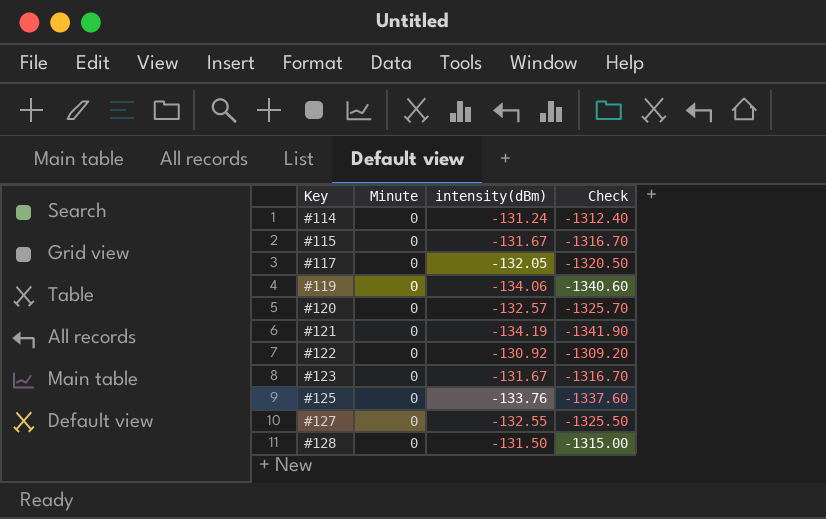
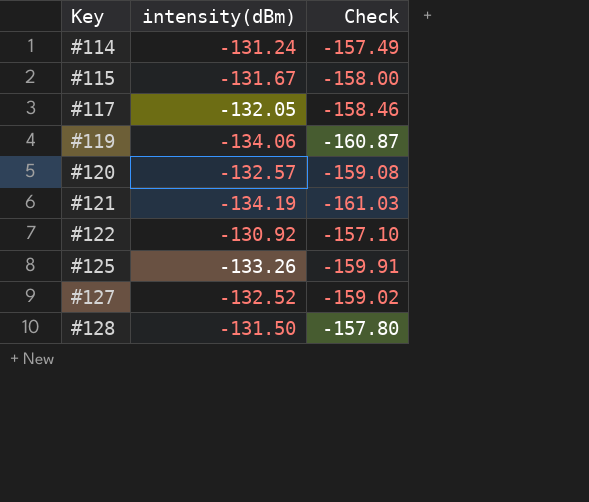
column Minute | position: 2 -> none
column Check | formula: [intensity(dBm)] * 10 -> [intensity(dBm)] * 1.2
row #123: 0 | -131.67 | -1316.70 -> none
#125 | intensity(dBm): -133.76 -> -133.26
#127 | intensity(dBm): -132.55 -> -132.52

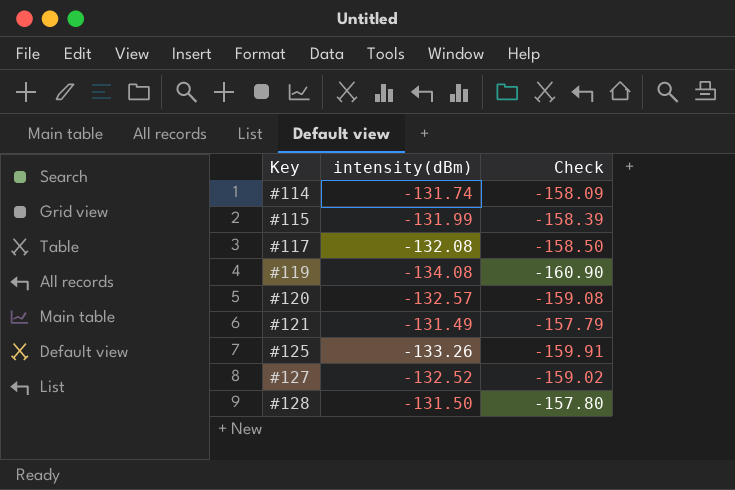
row #122: -130.92 | -157.10 -> none
#114 | intensity(dBm): -131.24 -> -131.74
#114 | Check: -157.49 -> -158.09
#115 | intensity(dBm): -131.67 -> -131.99
#115 | Check: -158.00 -> -158.39
#117 | intensity(dBm): -132.05 -> -132.08
#117 | Check: -158.46 -> -158.50
#119 | intensity(dBm): -134.06 -> -134.08
#119 | Check: -160.87 -> -160.90
#121 | intensity(dBm): -134.19 -> -131.49
#121 | Check: -161.03 -> -157.79

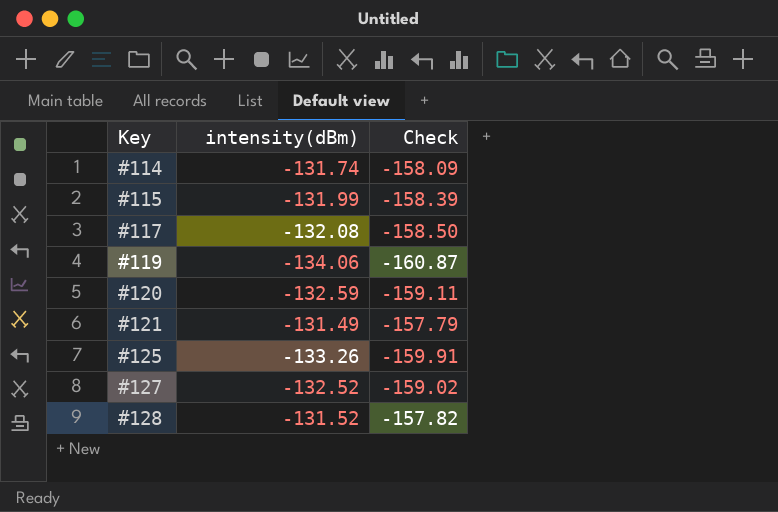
#119 | intensity(dBm): -134.08 -> -134.06
#119 | Check: -160.90 -> -160.87
#120 | intensity(dBm): -132.57 -> -132.59
#120 | Check: -159.08 -> -159.11
#128 | intensity(dBm): -131.50 -> -131.52
#128 | Check: -157.80 -> -157.82

